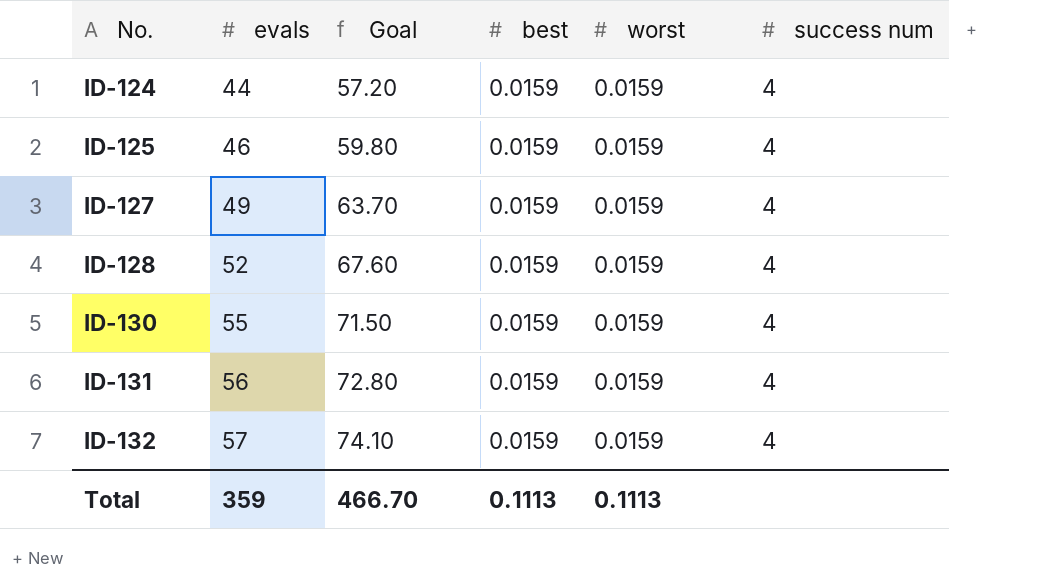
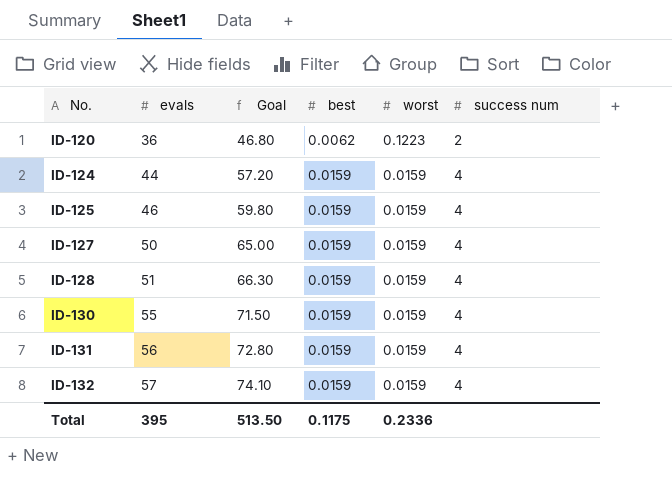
row ID-120: none -> 36 | 46.80 | 0.0062 | 0.1223 | 2
ID-127 | evals: 49 -> 50
ID-127 | Goal: 63.70 -> 65.00
ID-128 | evals: 52 -> 51
ID-128 | Goal: 67.60 -> 66.30
Total | evals: 359 -> 395
Total | Goal: 466.70 -> 513.50
Total | best: 0.1113 -> 0.1175
Total | worst: 0.1113 -> 0.2336

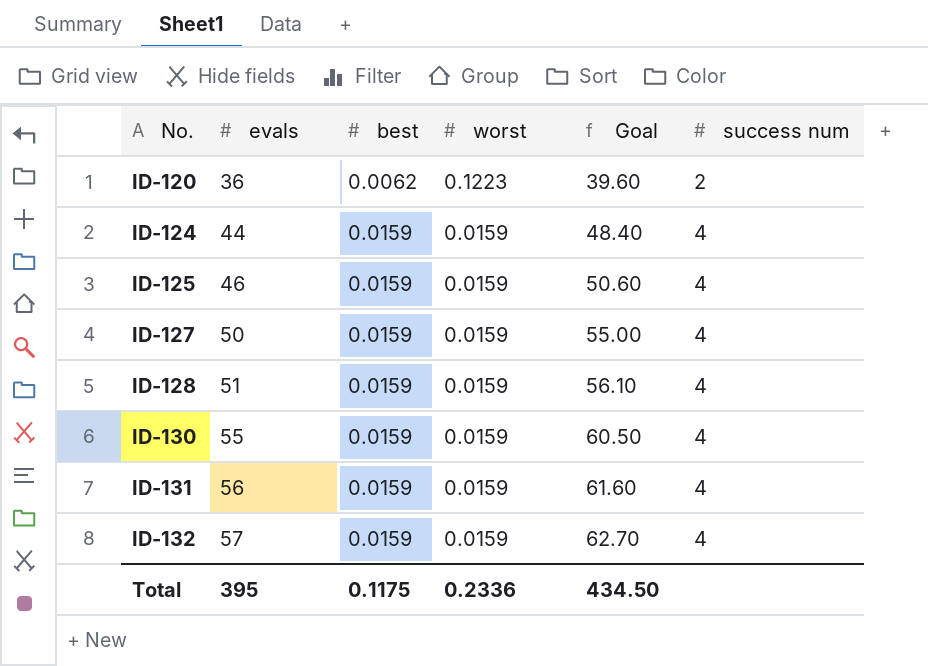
column Goal | formula: [evals] * 1.3 -> [evals] * 1.1
column Goal | position: 3 -> 5
Total | Goal: 513.50 -> 434.50

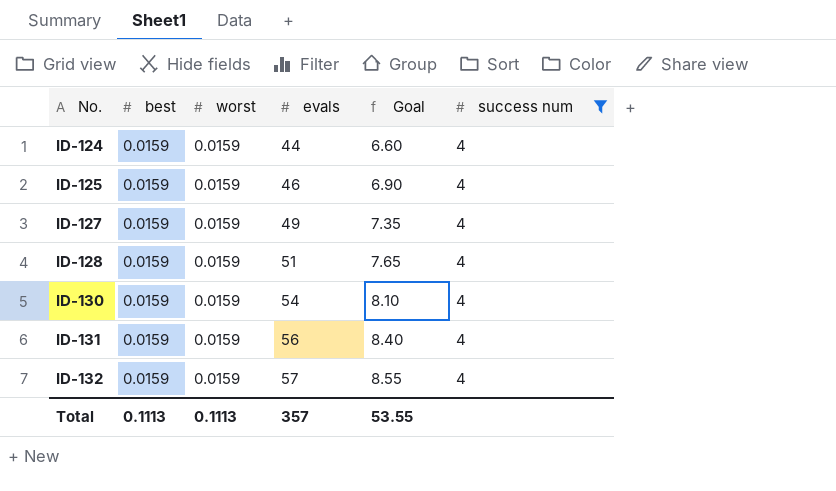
filter: none -> success num = 4
column evals | position: 2 -> 4
column Goal | formula: [evals] * 1.1 -> [evals] * 0.15
ID-127 | evals: 50 -> 49
ID-130 | evals: 55 -> 54
Total | best: 0.1175 -> 0.1113
Total | worst: 0.2336 -> 0.1113
Total | evals: 395 -> 357
Total | Goal: 434.50 -> 53.55

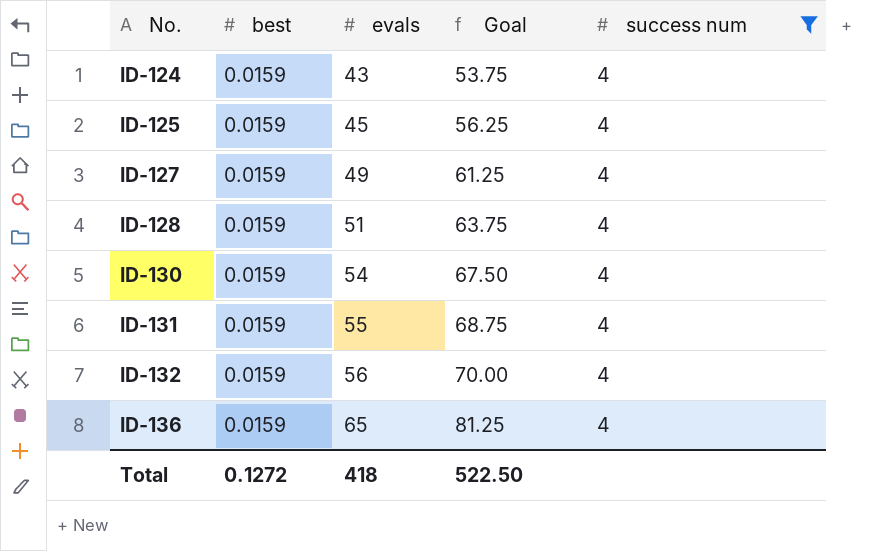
column worst | position: 3 -> none
column Goal | formula: [evals] * 0.15 -> [evals] * 1.25
ID-124 | evals: 44 -> 43
ID-125 | evals: 46 -> 45
ID-131 | evals: 56 -> 55
ID-132 | evals: 57 -> 56
row ID-136: none -> 0.0159 | 65 | 81.25 | 4
Total | best: 0.1113 -> 0.1272
Total | evals: 357 -> 418
Total | Goal: 53.55 -> 522.50

